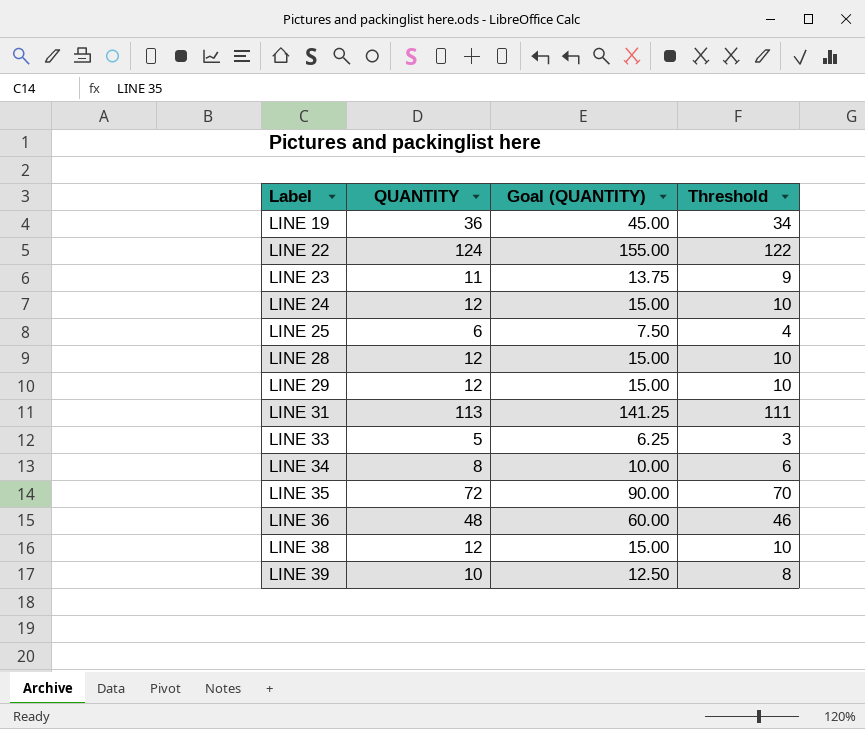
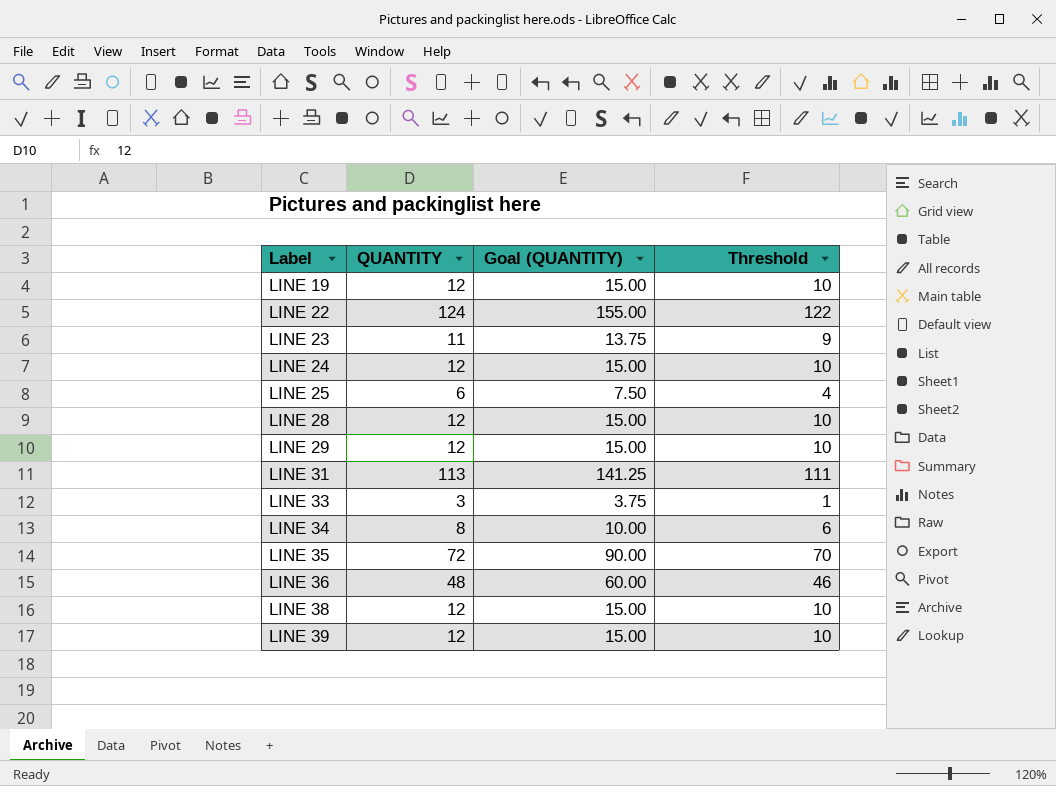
LINE 19 | QUANTITY: 36 -> 12
LINE 19 | Goal (QUANTITY): 45.00 -> 15.00
LINE 19 | Threshold: 34 -> 10
LINE 33 | QUANTITY: 5 -> 3
LINE 33 | Goal (QUANTITY): 6.25 -> 3.75
LINE 33 | Threshold: 3 -> 1
LINE 39 | QUANTITY: 10 -> 12
LINE 39 | Goal (QUANTITY): 12.50 -> 15.00
LINE 39 | Threshold: 8 -> 10

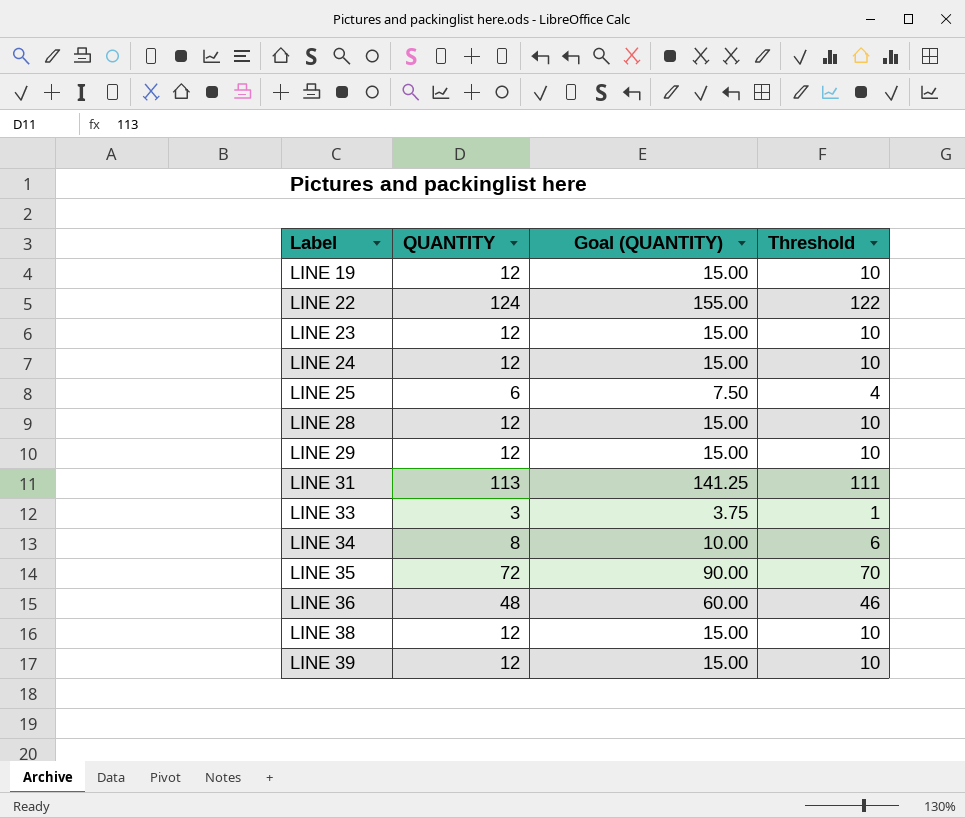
LINE 23 | QUANTITY: 11 -> 12
LINE 23 | Goal (QUANTITY): 13.75 -> 15.00
LINE 23 | Threshold: 9 -> 10

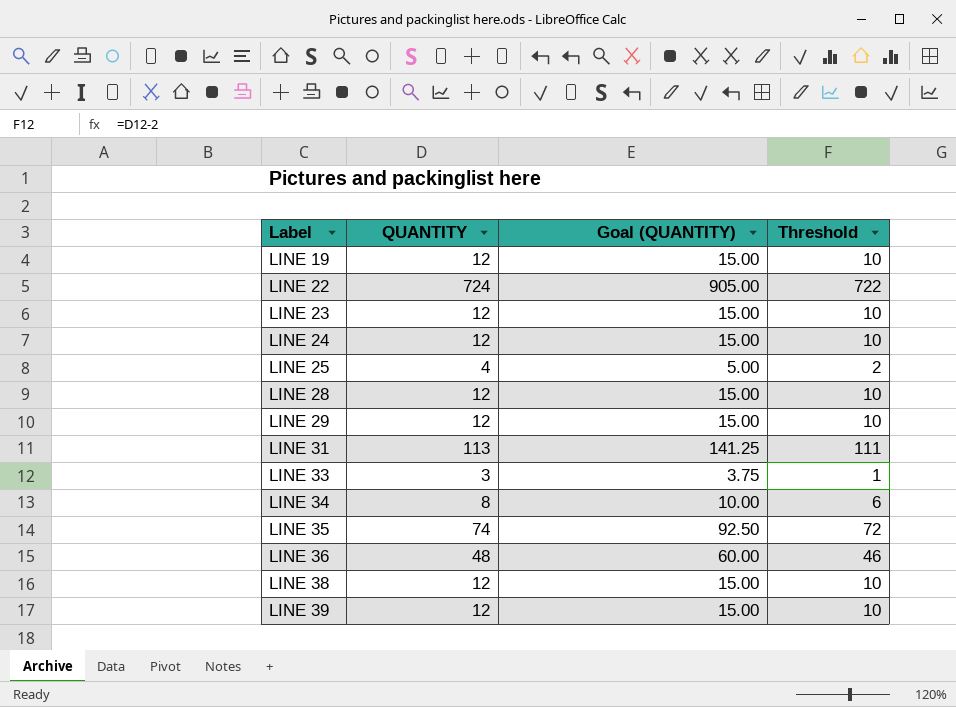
LINE 22 | QUANTITY: 124 -> 724
LINE 22 | Goal (QUANTITY): 155.00 -> 905.00
LINE 22 | Threshold: 122 -> 722
LINE 25 | QUANTITY: 6 -> 4
LINE 25 | Goal (QUANTITY): 7.50 -> 5.00
LINE 25 | Threshold: 4 -> 2
LINE 35 | QUANTITY: 72 -> 74
LINE 35 | Goal (QUANTITY): 90.00 -> 92.50
LINE 35 | Threshold: 70 -> 72

